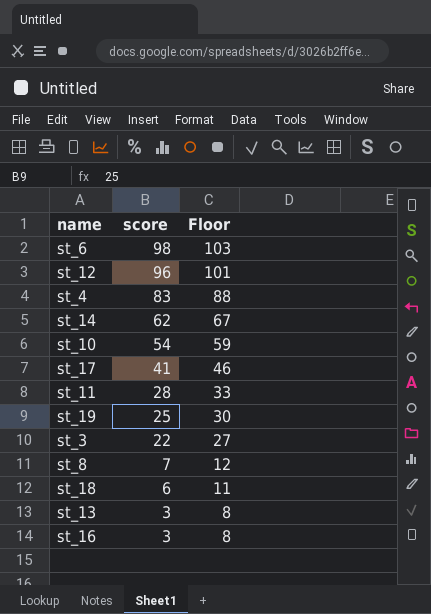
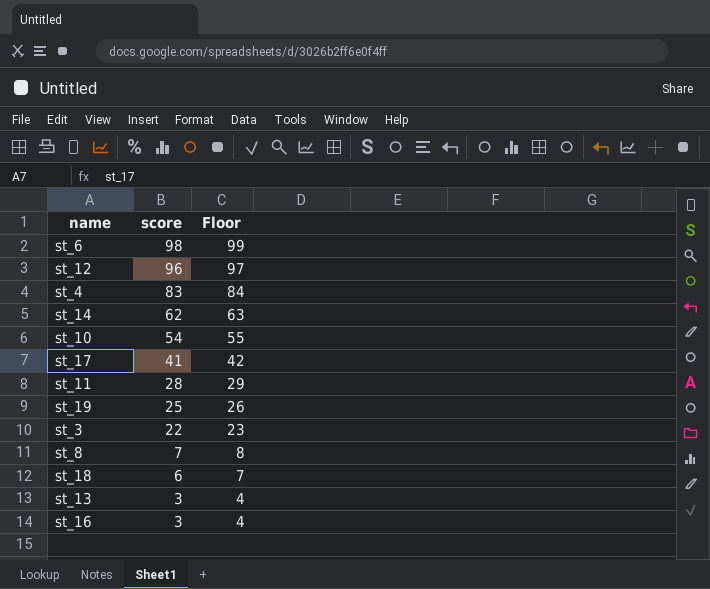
column Floor | formula: [score] + 5 -> [score] + 1

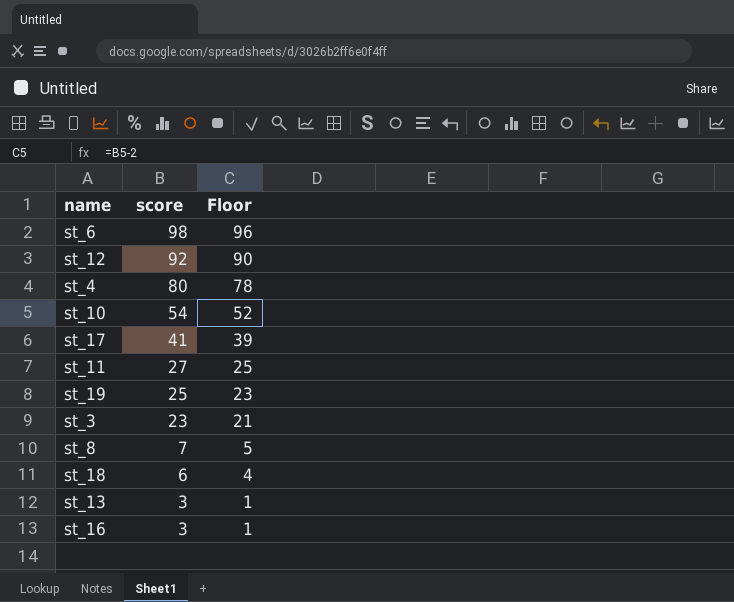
column Floor | formula: [score] + 1 -> [score] - 2
row st_14: 62 | 63 -> none
st_12 | score: 96 -> 92
st_4 | score: 83 -> 80
st_11 | score: 28 -> 27
st_3 | score: 22 -> 23

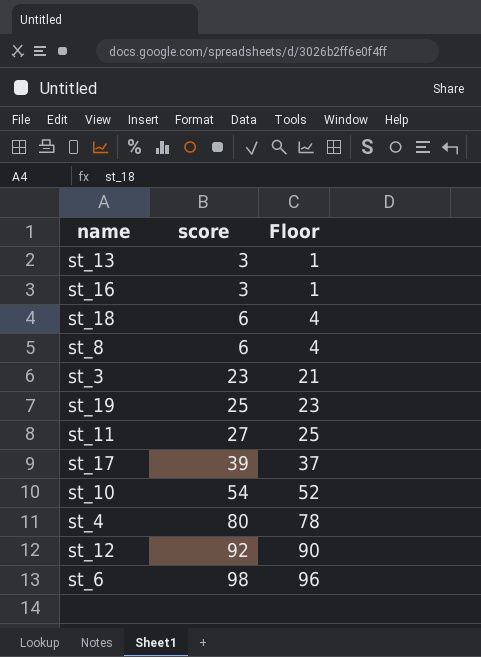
row order: score descending -> score ascending
st_8 | score: 7 -> 6
st_8 | Floor: 5 -> 4
st_17 | score: 41 -> 39
st_17 | Floor: 39 -> 37

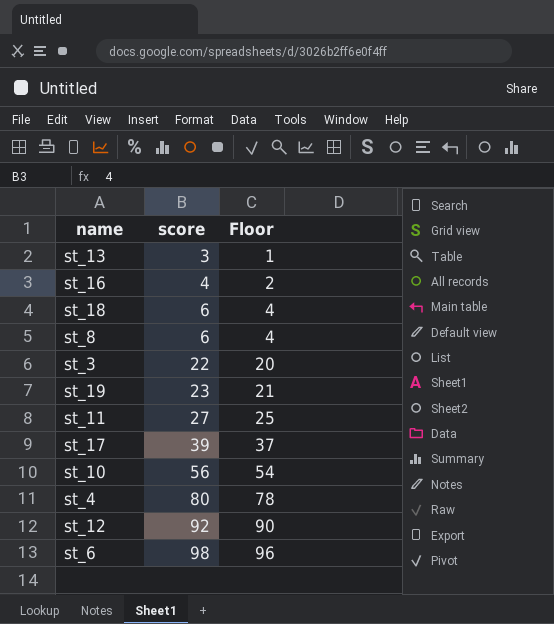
st_16 | score: 3 -> 4
st_16 | Floor: 1 -> 2
st_3 | score: 23 -> 22
st_3 | Floor: 21 -> 20
st_19 | score: 25 -> 23
st_19 | Floor: 23 -> 21
st_10 | score: 54 -> 56
st_10 | Floor: 52 -> 54

